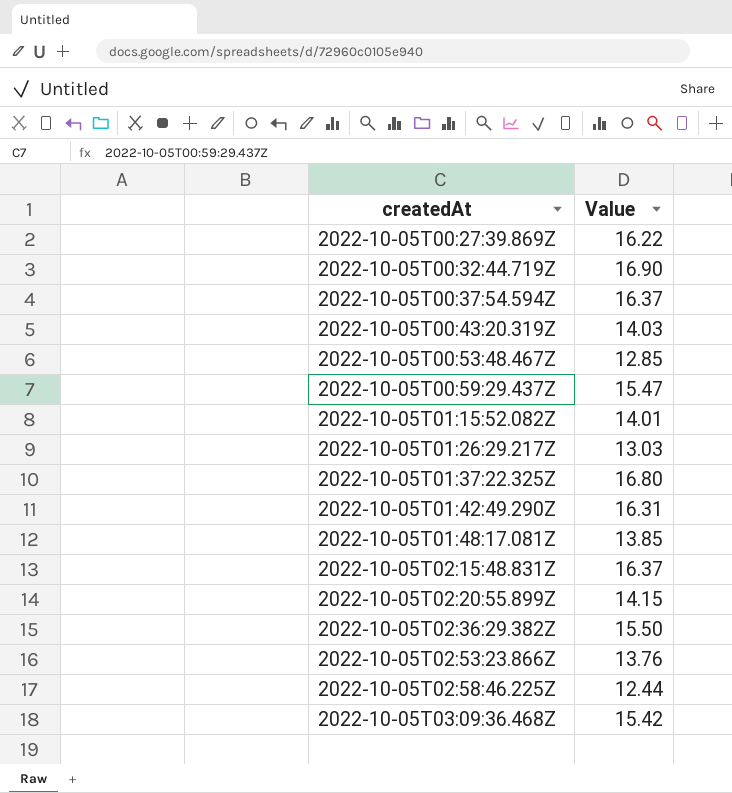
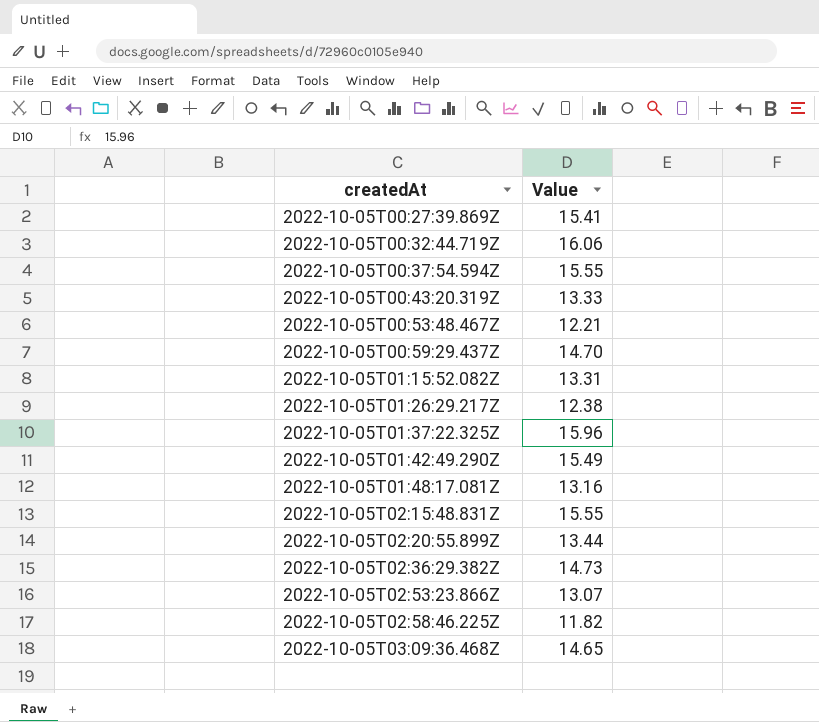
2022-10-05T00:27:39.869Z | Value: 16.22 -> 15.41
2022-10-05T00:32:44.719Z | Value: 16.90 -> 16.06
2022-10-05T00:37:54.594Z | Value: 16.37 -> 15.55
2022-10-05T00:43:20.319Z | Value: 14.03 -> 13.33
2022-10-05T00:53:48.467Z | Value: 12.85 -> 12.21
2022-10-05T00:59:29.437Z | Value: 15.47 -> 14.70
2022-10-05T01:15:52.082Z | Value: 14.01 -> 13.31
2022-10-05T01:26:29.217Z | Value: 13.03 -> 12.38
2022-10-05T01:37:22.325Z | Value: 16.80 -> 15.96
2022-10-05T01:42:49.290Z | Value: 16.31 -> 15.49
2022-10-05T01:48:17.081Z | Value: 13.85 -> 13.16
2022-10-05T02:15:48.831Z | Value: 16.37 -> 15.55
2022-10-05T02:20:55.899Z | Value: 14.15 -> 13.44
2022-10-05T02:36:29.382Z | Value: 15.50 -> 14.73
2022-10-05T02:53:23.866Z | Value: 13.76 -> 13.07
2022-10-05T02:58:46.225Z | Value: 12.44 -> 11.82
2022-10-05T03:09:36.468Z | Value: 15.42 -> 14.65

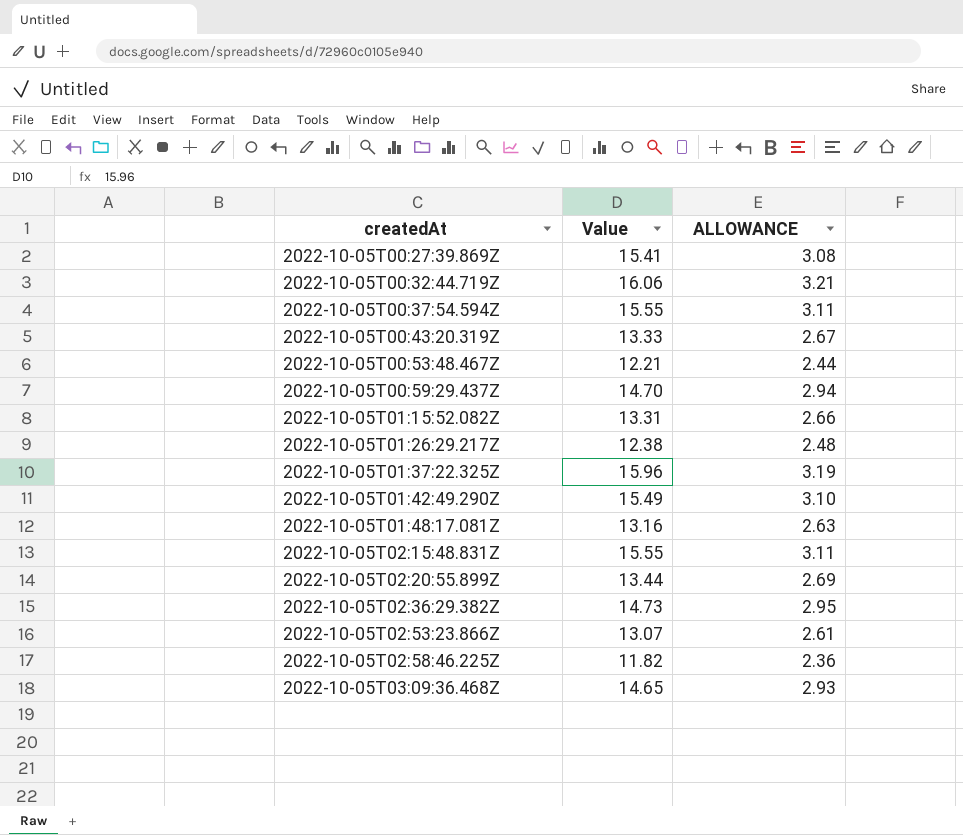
column ALLOWANCE | formula: none -> [Value] * 0.2

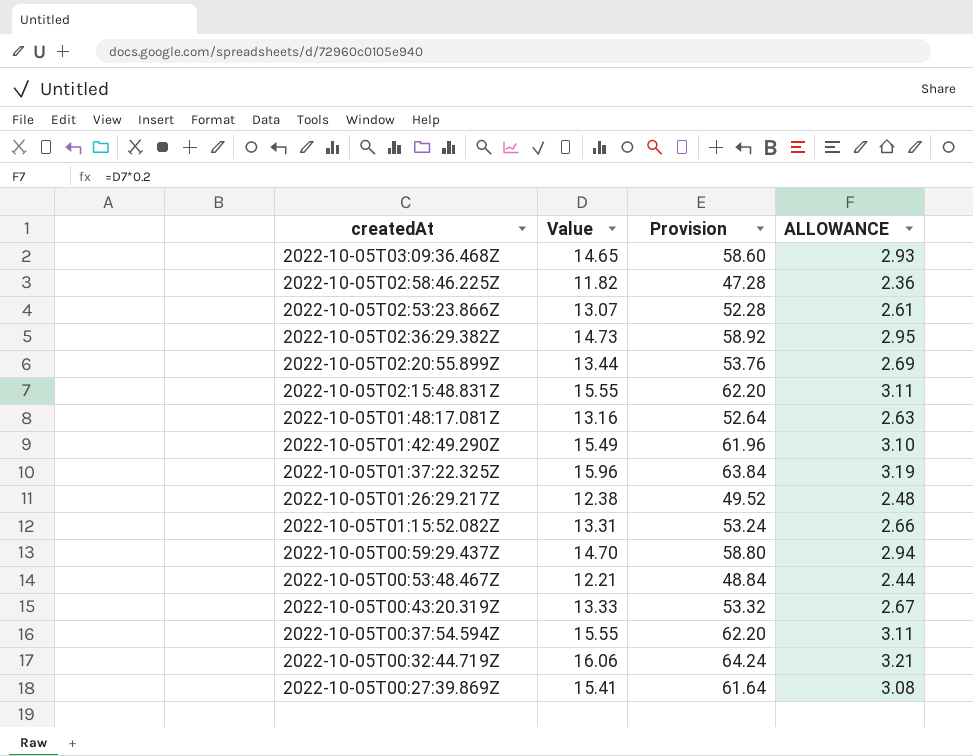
row order: createdAt ascending -> createdAt descending
column Provision | formula: none -> [Value] * 4

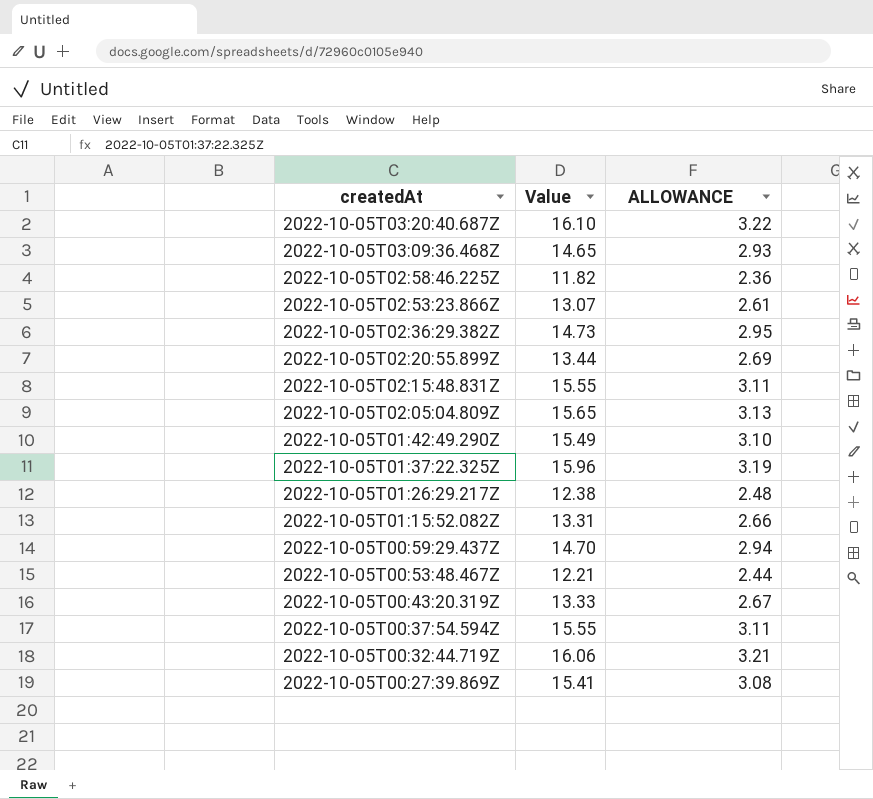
column Provision | formula: [Value] * 4 -> none
row 2022-10-05T01:48:17.081Z: 13.16 | 52.64 | 2.63 -> none
row 2022-10-05T03:20:40.687Z: none -> 16.10 | 3.22
row 2022-10-05T02:05:04.809Z: none -> 15.65 | 3.13

